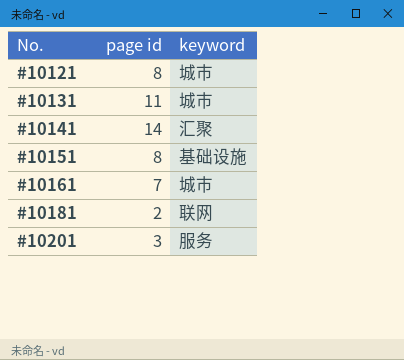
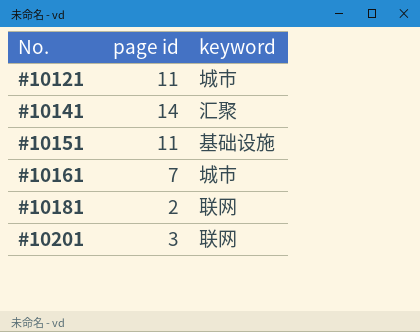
row #10131: 11 | 城市 -> none
#10121 | page id: 8 -> 11
#10151 | page id: 8 -> 11
#10201 | keyword: 服务 -> 联网

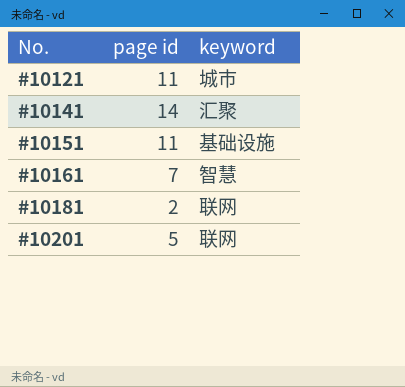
#10161 | keyword: 城市 -> 智慧
#10201 | page id: 3 -> 5

